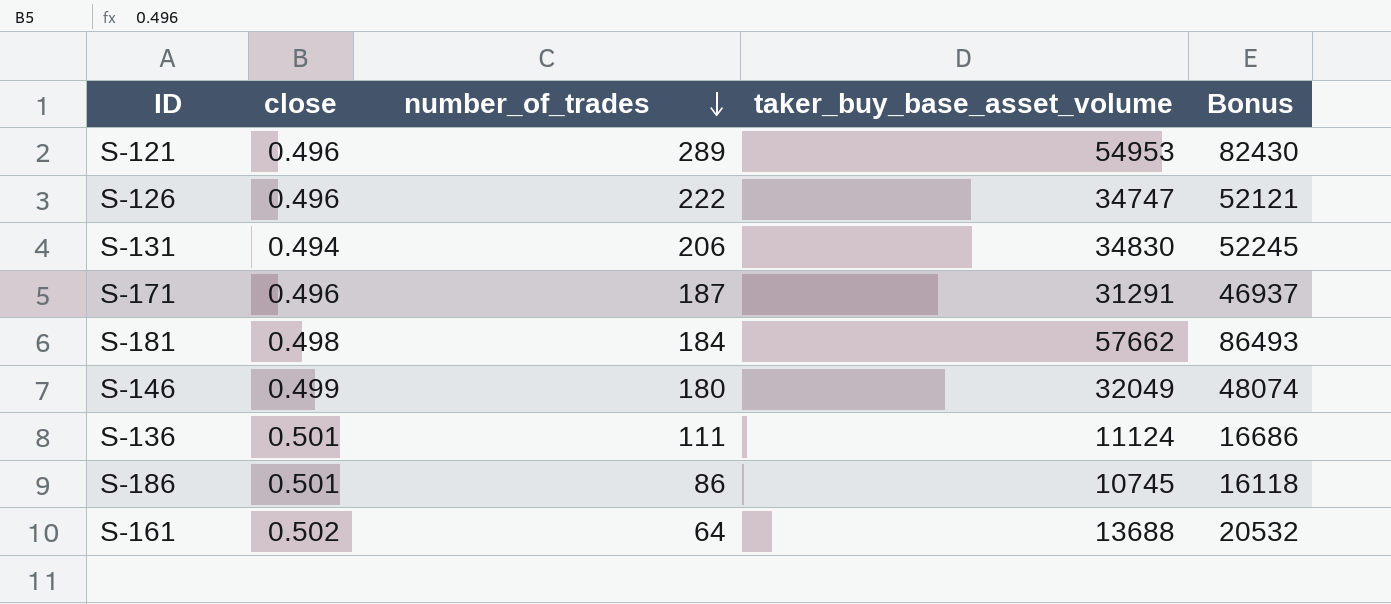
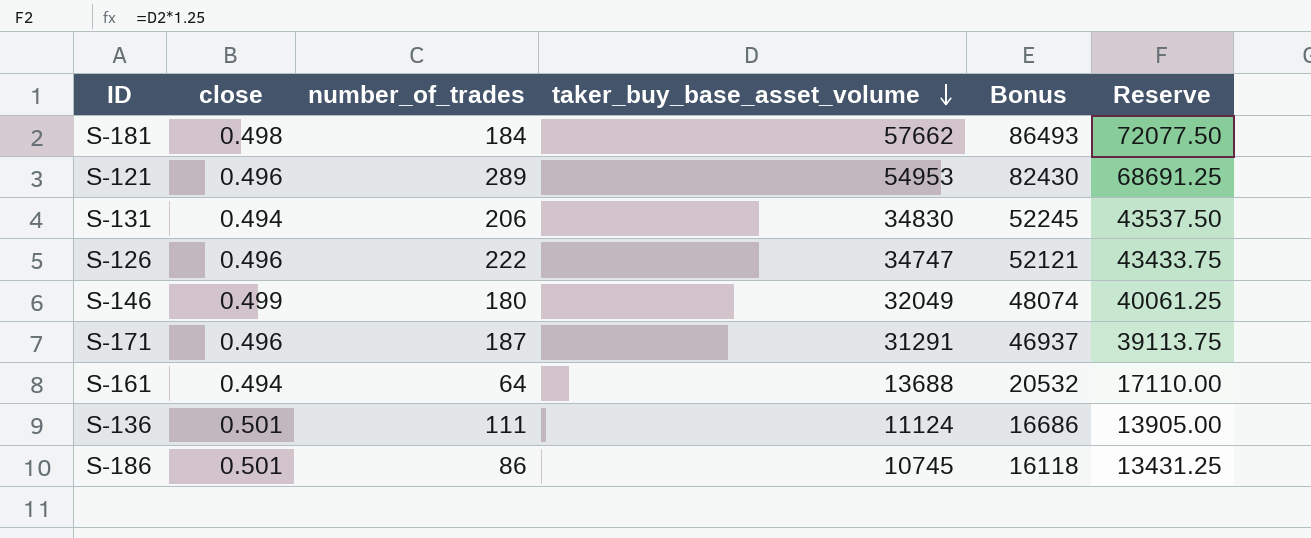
row order: number_of_trades descending -> taker_buy_base_asset_volume descending
column Reserve | formula: none -> [taker_buy_base_asset_volume] * 1.25
S-161 | close: 0.502 -> 0.494

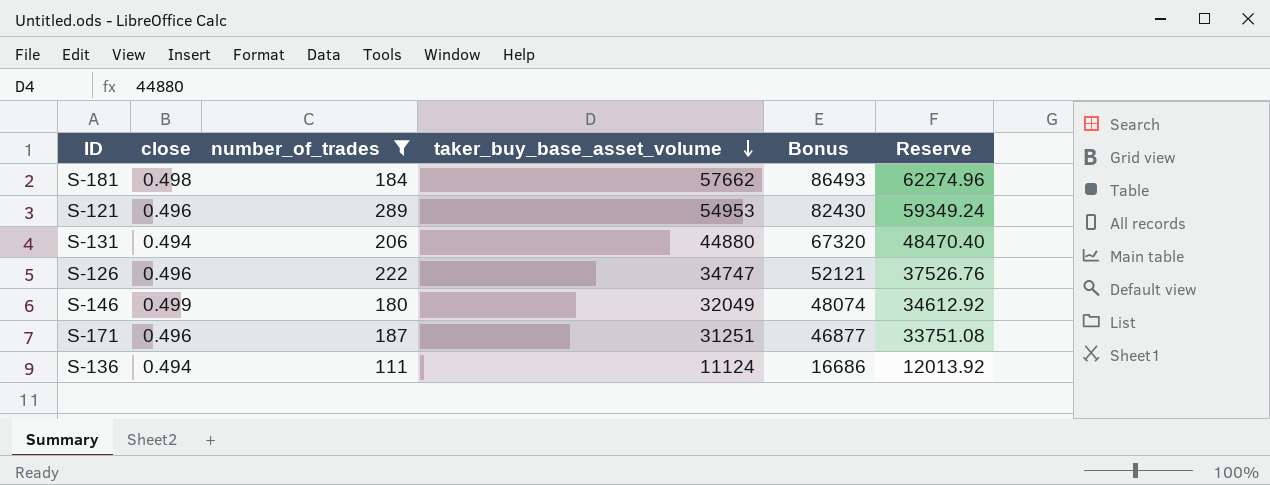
filter: none -> number_of_trades >= 111
column Reserve | formula: [taker_buy_base_asset_volume] * 1.25 -> [taker_buy_base_asset_volume] * 1.08
S-131 | taker_buy_base_asset_volume: 34830 -> 44880
S-131 | Bonus: 52245 -> 67320
S-171 | taker_buy_base_asset_volume: 31291 -> 31251
S-171 | Bonus: 46937 -> 46877
S-136 | close: 0.501 -> 0.494

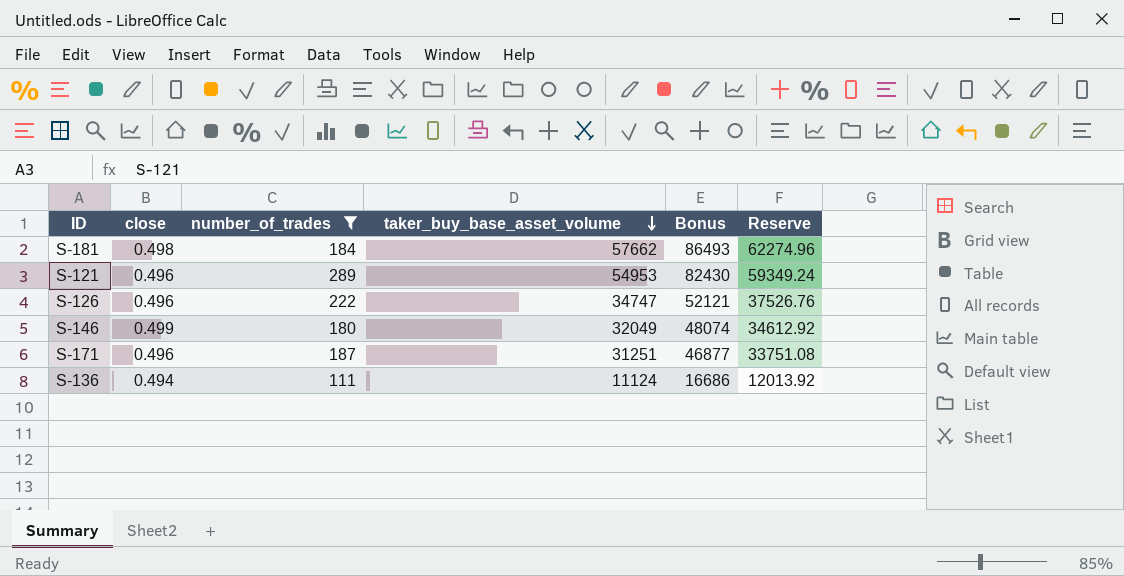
row S-131: 0.494 | 206 | 44880 | 67320 | 48470.40 -> none

